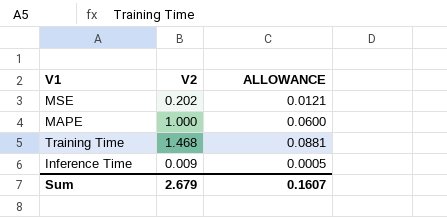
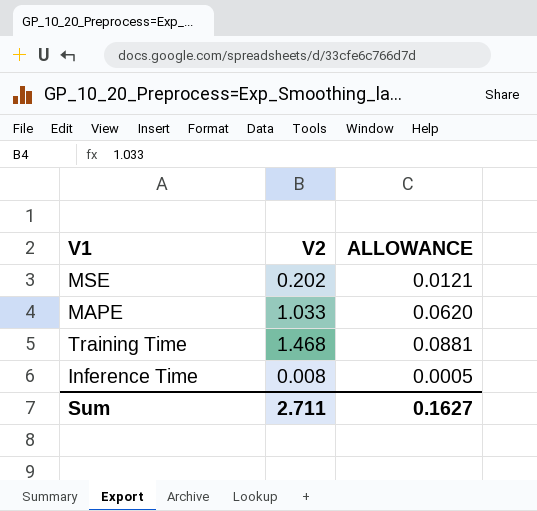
MAPE | V2: 1.000 -> 1.033
MAPE | ALLOWANCE: 0.0600 -> 0.0620
Inference Time | V2: 0.009 -> 0.008
Sum | V2: 2.679 -> 2.711
Sum | ALLOWANCE: 0.1607 -> 0.1627

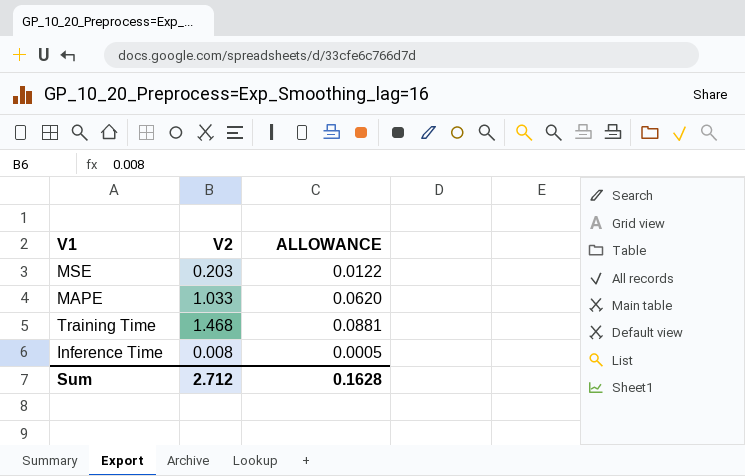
MSE | V2: 0.202 -> 0.203
MSE | ALLOWANCE: 0.0121 -> 0.0122
Sum | V2: 2.711 -> 2.712
Sum | ALLOWANCE: 0.1627 -> 0.1628

